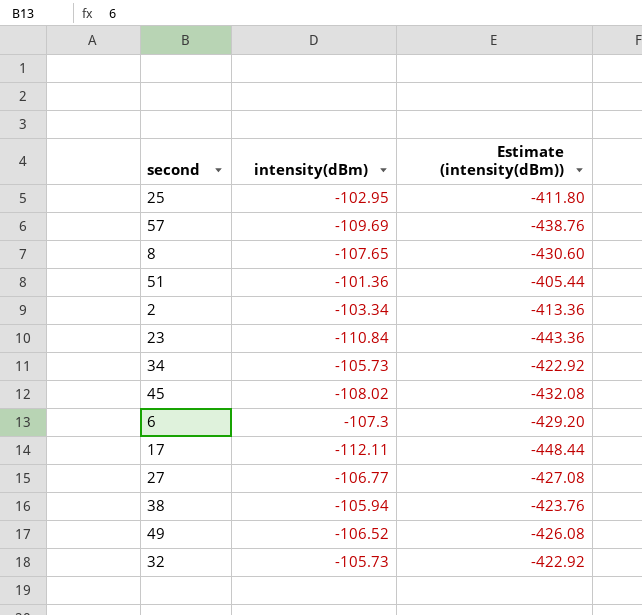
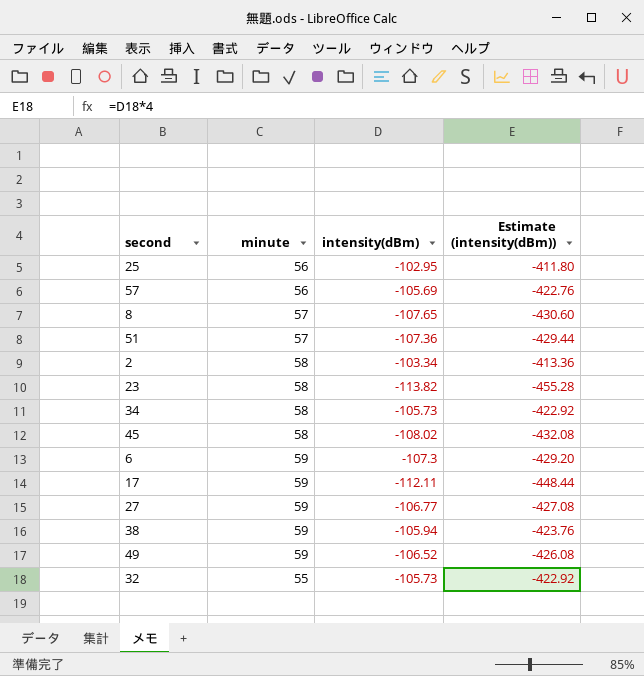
column minute | position: none -> 2
57 | intensity(dBm): -109.69 -> -105.69
57 | Estimate (intensity(dBm)): -438.76 -> -422.76
51 | intensity(dBm): -101.36 -> -107.36
51 | Estimate (intensity(dBm)): -405.44 -> -429.44
23 | intensity(dBm): -110.84 -> -113.82
23 | Estimate (intensity(dBm)): -443.36 -> -455.28

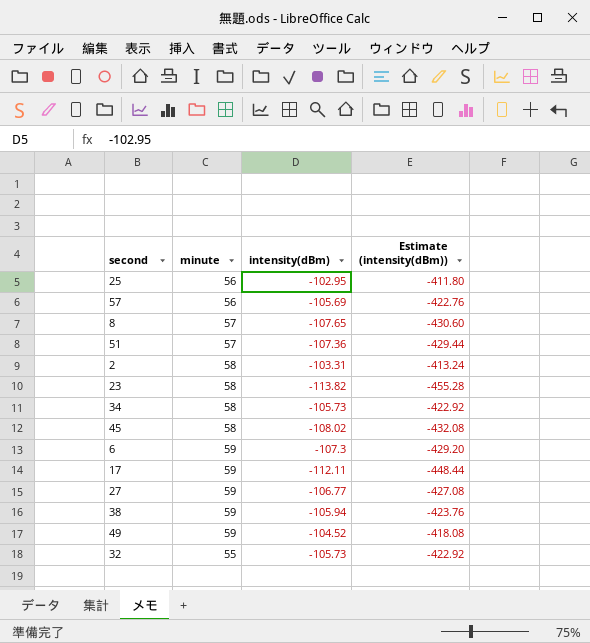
2 | intensity(dBm): -103.34 -> -103.31
2 | Estimate (intensity(dBm)): -413.36 -> -413.24
49 | intensity(dBm): -106.52 -> -104.52
49 | Estimate (intensity(dBm)): -426.08 -> -418.08

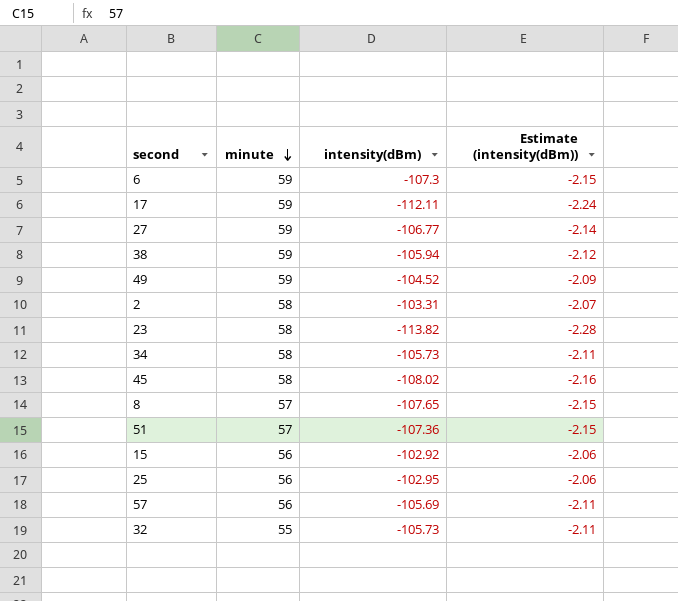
row order: none -> minute descending
column Estimate (intensity(dBm)) | formula: [intensity(dBm)] * 4 -> [intensity(dBm)] * 0.02
row 15: none -> 56 | -102.92 | -2.06

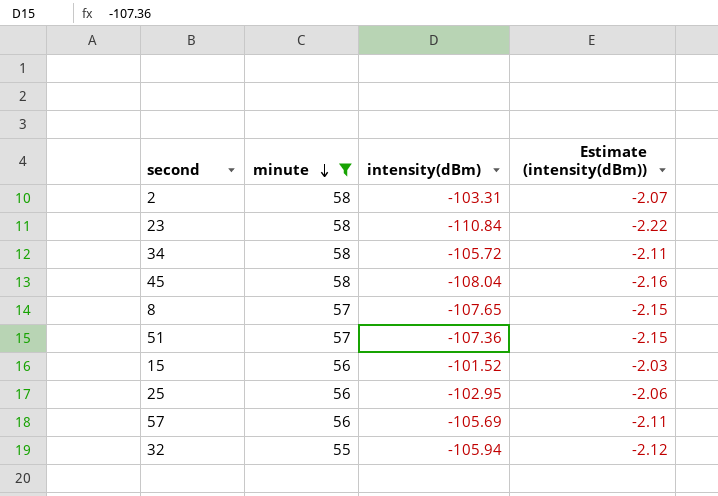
filter: none -> minute != 59
23 | intensity(dBm): -113.82 -> -110.84
23 | Estimate (intensity(dBm)): -2.28 -> -2.22
34 | intensity(dBm): -105.73 -> -105.72
45 | intensity(dBm): -108.02 -> -108.04
15 | intensity(dBm): -102.92 -> -101.52
15 | Estimate (intensity(dBm)): -2.06 -> -2.03
32 | intensity(dBm): -105.73 -> -105.94
32 | Estimate (intensity(dBm)): -2.11 -> -2.12

